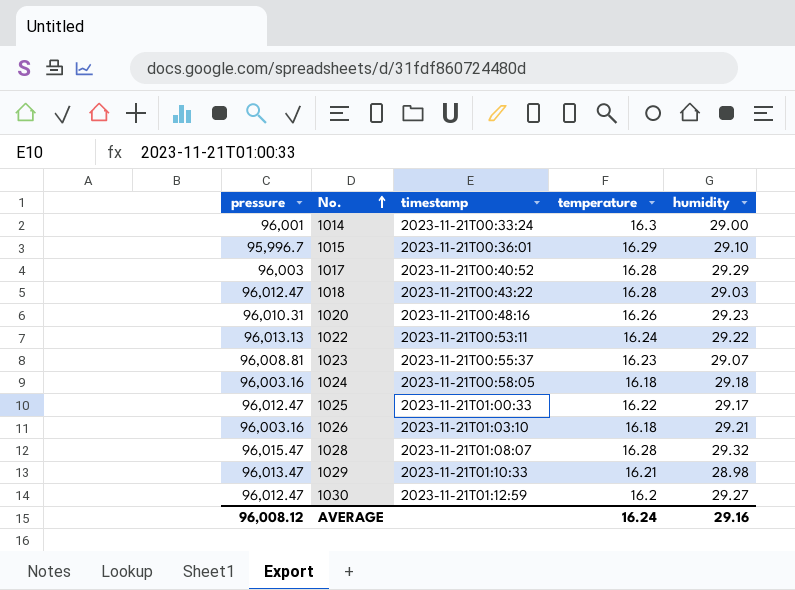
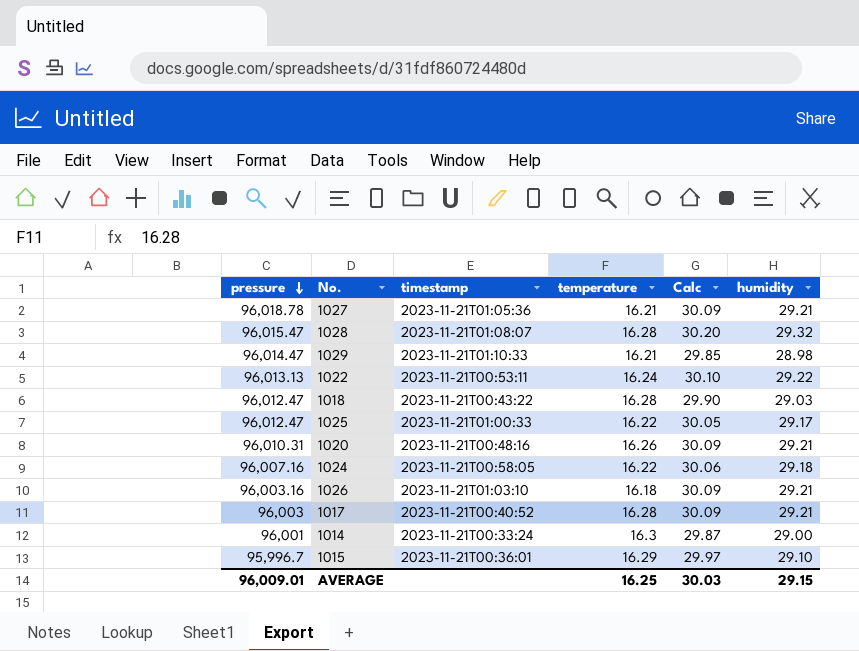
row order: No. ascending -> pressure descending
column Calc | formula: none -> [humidity] * 1.03
row 1023: 96,008.81 | 2023-11-21T00:55:37 | 16.23 | 29.07 -> none
row 1030: 96,012.47 | 2023-11-21T01:12:59 | 16.2 | 29.27 -> none
row 1027: none -> 96,018.78 | 2023-11-21T01:05:36 | 16.21 | 30.09 | 29.21
1029 | pressure: 96,013.47 -> 96,014.47
1020 | humidity: 29.23 -> 29.21
1024 | pressure: 96,003.16 -> 96,007.16
1024 | temperature: 16.18 -> 16.22
1017 | humidity: 29.29 -> 29.21
AVERAGE | pressure: 96,008.12 -> 96,009.01
AVERAGE | temperature: 16.24 -> 16.25
AVERAGE | humidity: 29.16 -> 29.15

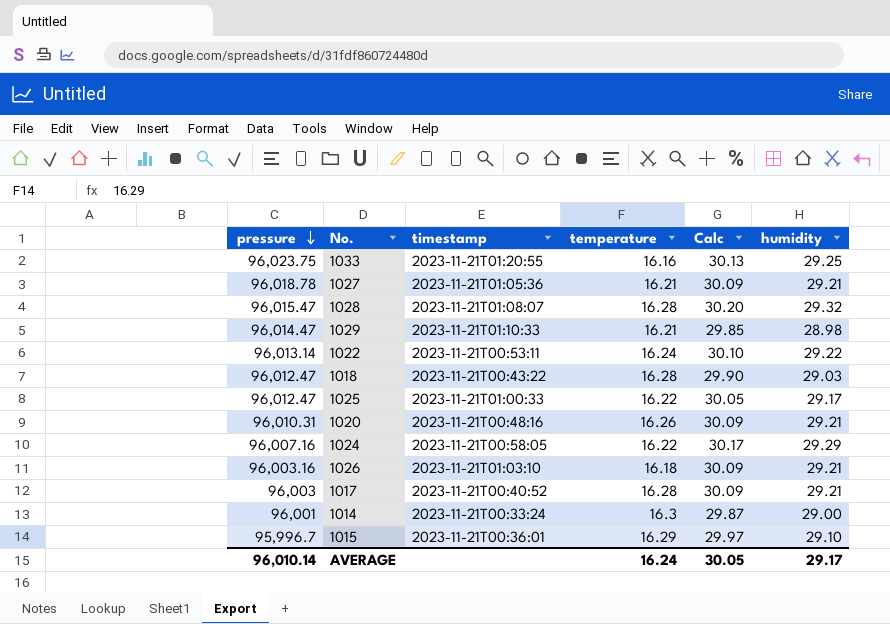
row 1033: none -> 96,023.75 | 2023-11-21T01:20:55 | 16.16 | 30.13 | 29.25
1022 | pressure: 96,013.13 -> 96,013.14
1024 | Calc: 30.06 -> 30.17
1024 | humidity: 29.18 -> 29.29
AVERAGE | pressure: 96,009.01 -> 96,010.14
AVERAGE | temperature: 16.25 -> 16.24
AVERAGE | Calc: 30.03 -> 30.05
AVERAGE | humidity: 29.15 -> 29.17

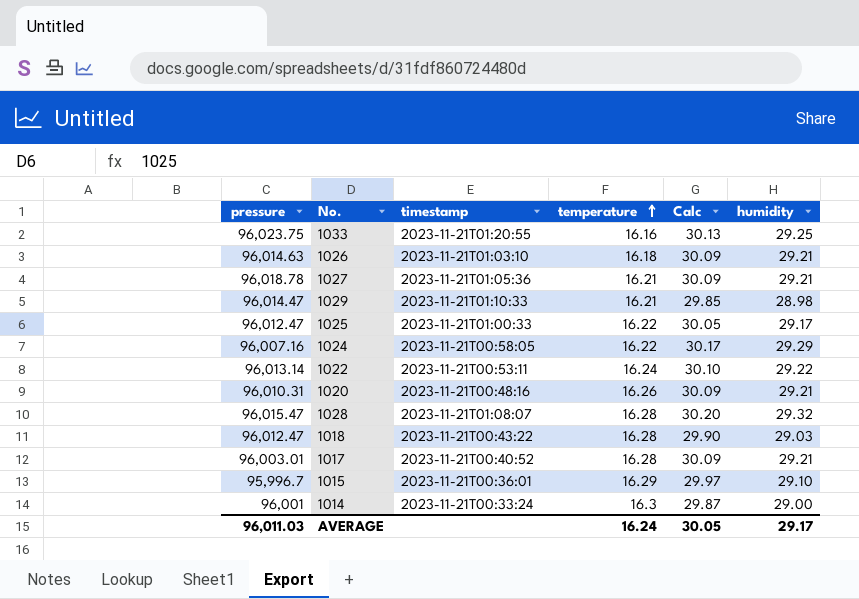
row order: pressure descending -> temperature ascending
1026 | pressure: 96,003.16 -> 96,014.63
1017 | pressure: 96,003 -> 96,003.01
AVERAGE | pressure: 96,010.14 -> 96,011.03

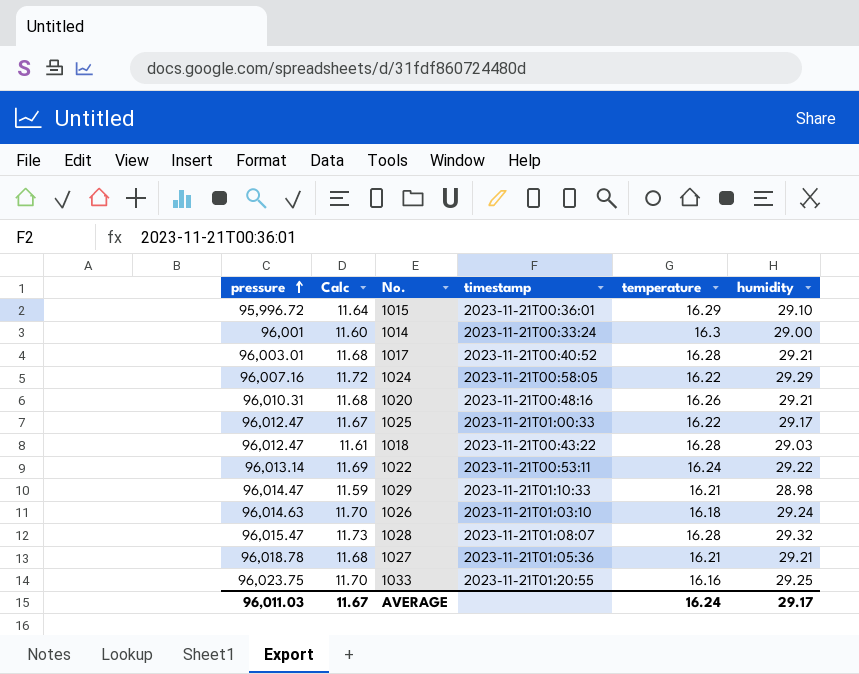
row order: temperature ascending -> pressure ascending
column Calc | formula: [humidity] * 1.03 -> [humidity] * 0.4
column Calc | position: 5 -> 2
1015 | pressure: 95,996.7 -> 95,996.72
1026 | humidity: 29.21 -> 29.24
AVERAGE | Calc: 30.05 -> 11.67

